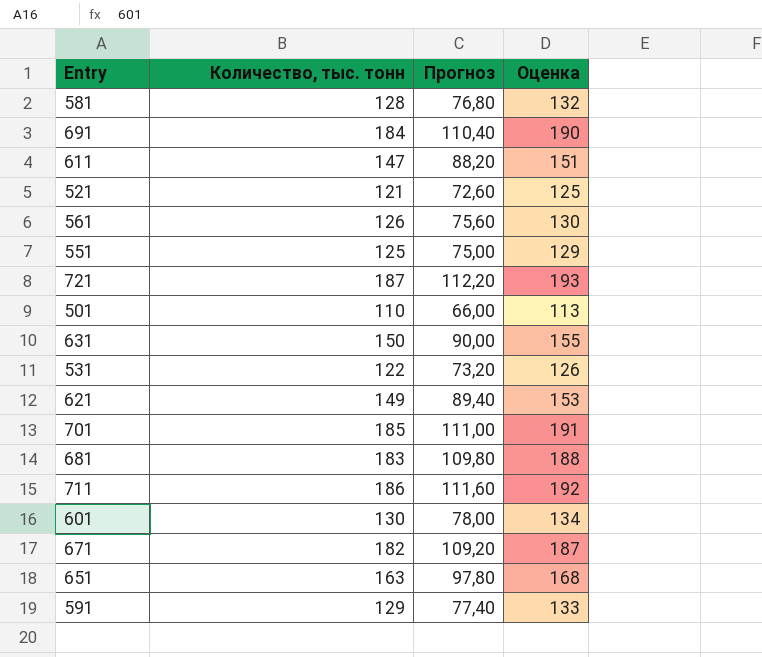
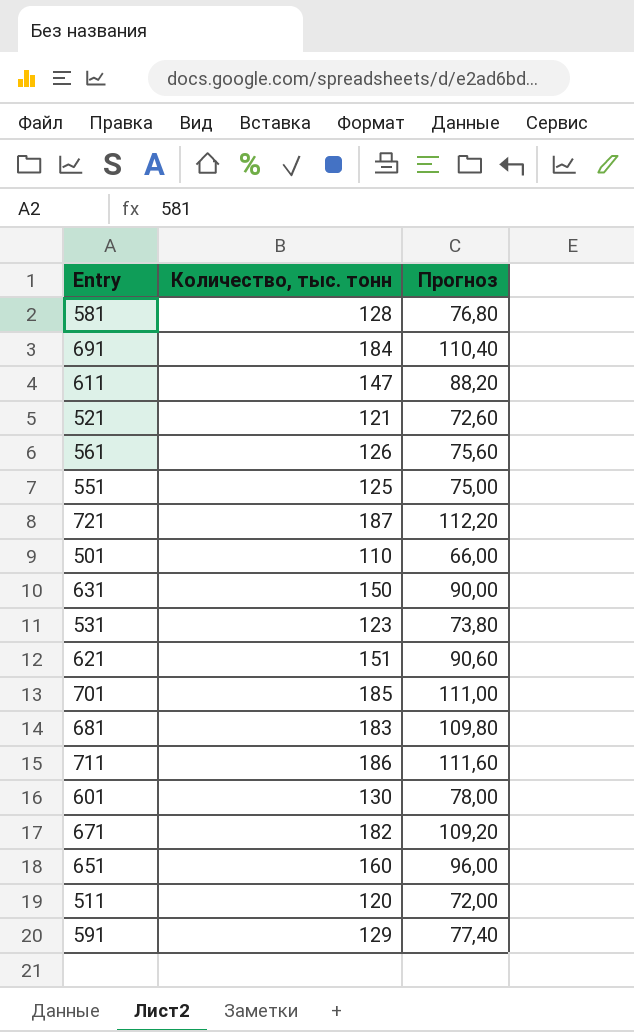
column Оценка | formula: [Количество, тыс. тонн] * 1,03 -> none
531 | Количество, тыс. тонн: 122 -> 123
531 | Прогноз: 73,20 -> 73,80
621 | Количество, тыс. тонн: 149 -> 151
621 | Прогноз: 89,40 -> 90,60
651 | Количество, тыс. тонн: 163 -> 160
651 | Прогноз: 97,80 -> 96,00
row 511: none -> 120 | 72,00

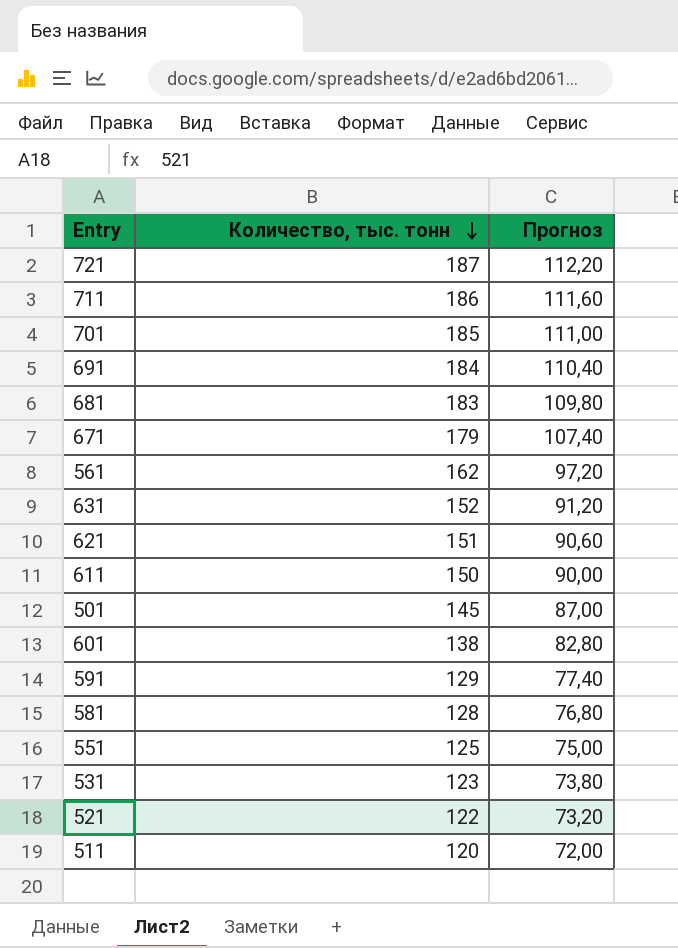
row order: none -> Количество, тыс. тонн descending
row 651: 160 | 96,00 -> none
671 | Количество, тыс. тонн: 182 -> 179
671 | Прогноз: 109,20 -> 107,40
561 | Количество, тыс. тонн: 126 -> 162
561 | Прогноз: 75,60 -> 97,20
631 | Количество, тыс. тонн: 150 -> 152
631 | Прогноз: 90,00 -> 91,20
611 | Количество, тыс. тонн: 147 -> 150
611 | Прогноз: 88,20 -> 90,00
501 | Количество, тыс. тонн: 110 -> 145
501 | Прогноз: 66,00 -> 87,00
601 | Количество, тыс. тонн: 130 -> 138
601 | Прогноз: 78,00 -> 82,80
521 | Количество, тыс. тонн: 121 -> 122
521 | Прогноз: 72,60 -> 73,20

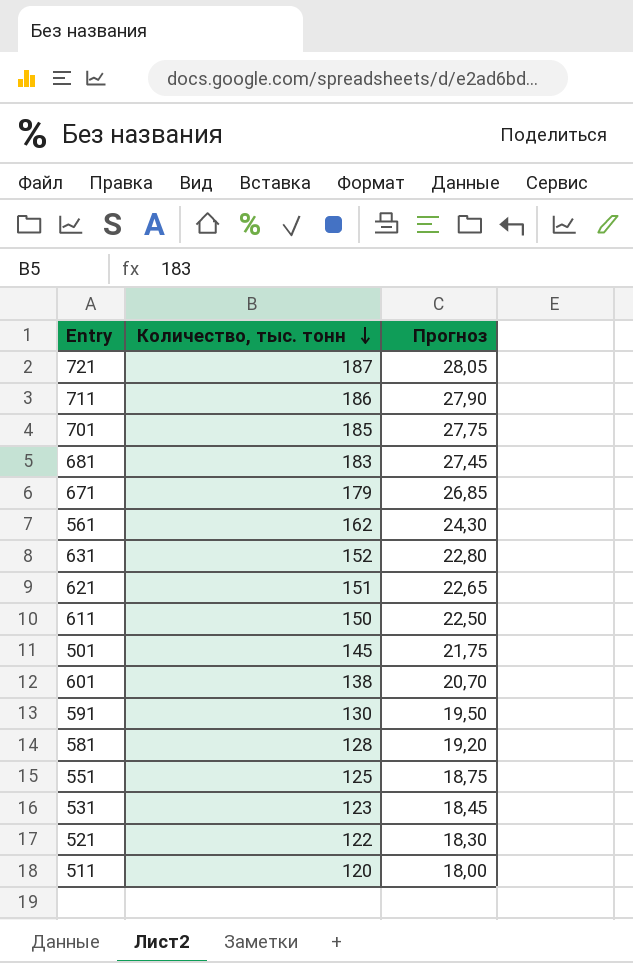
column Прогноз | formula: [Количество, тыс. тонн] * 0,6 -> [Количество, тыс. тонн] * 0,15
row 691: 184 | 110,40 -> none
591 | Количество, тыс. тонн: 129 -> 130

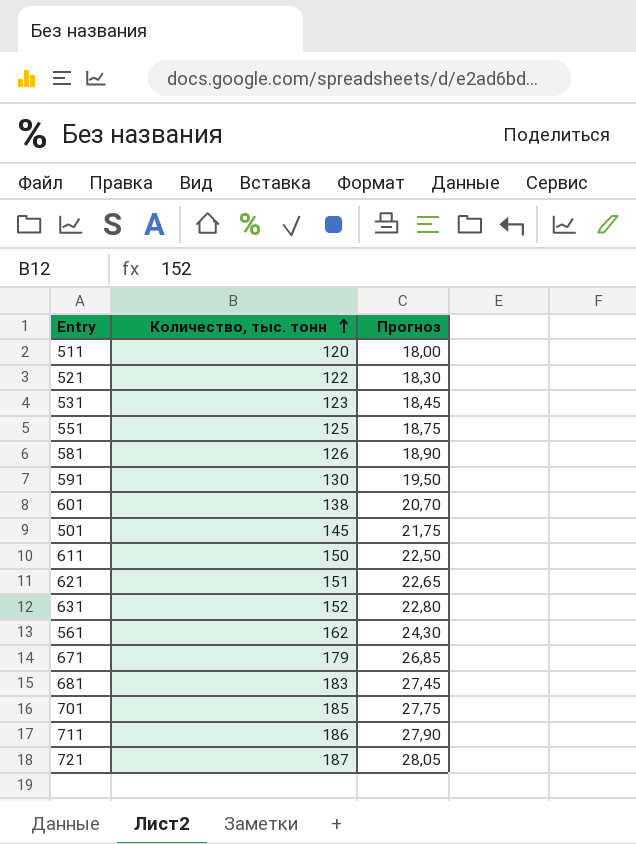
row order: Количество, тыс. тонн descending -> Количество, тыс. тонн ascending
581 | Количество, тыс. тонн: 128 -> 126
581 | Прогноз: 19,20 -> 18,90

